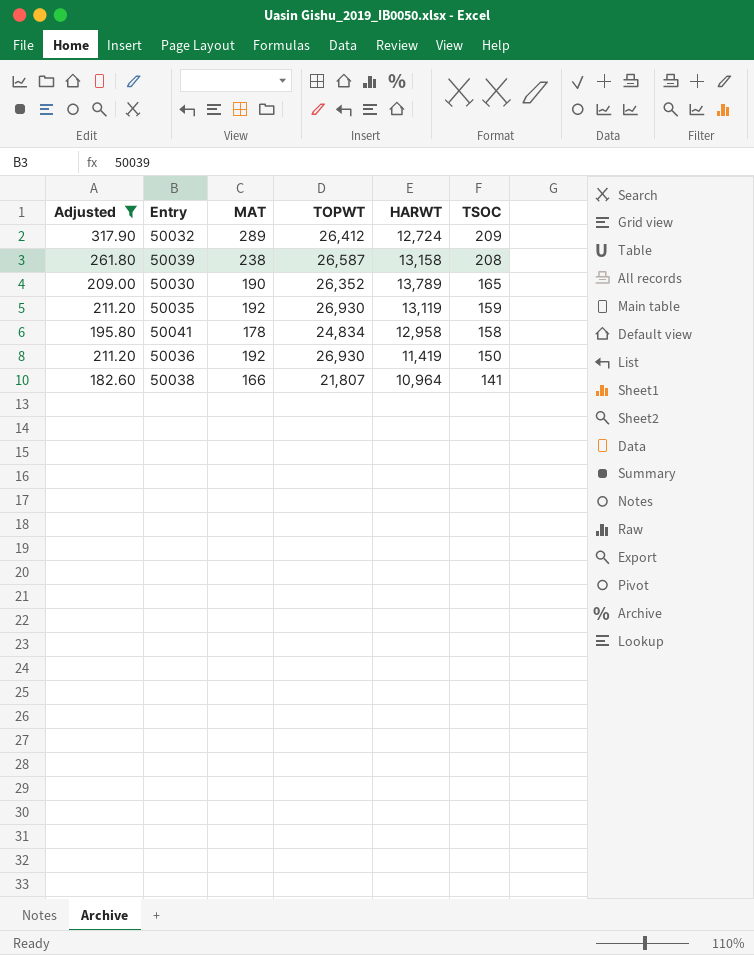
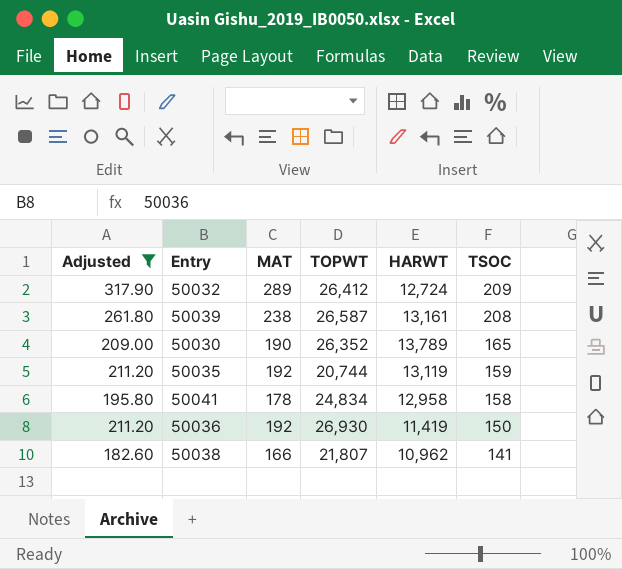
50039 | HARWT: 13,158 -> 13,161
50035 | TOPWT: 26,930 -> 20,744
50038 | HARWT: 10,964 -> 10,962

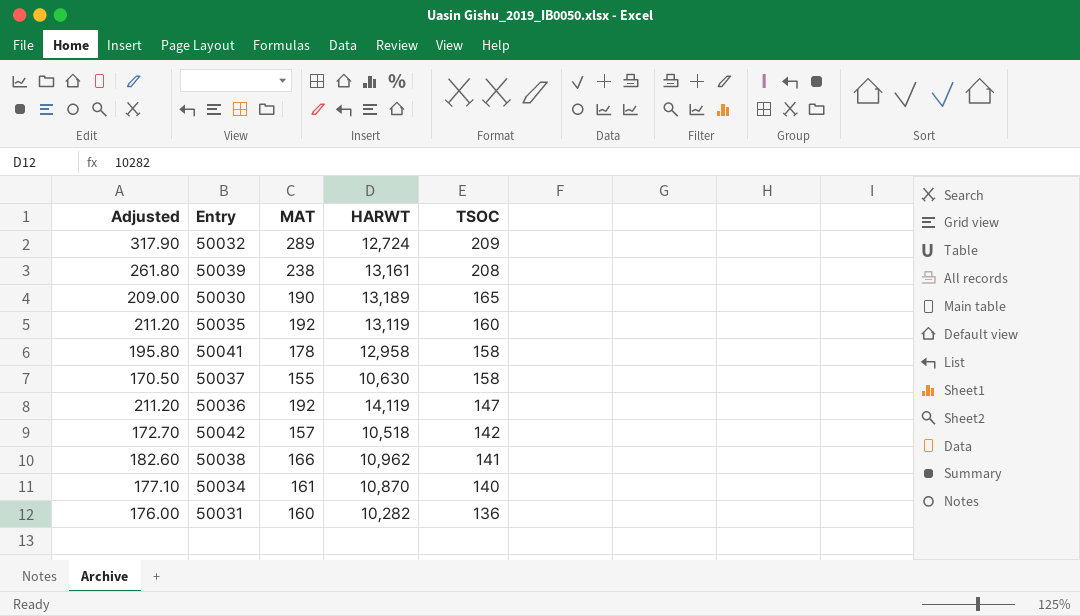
filter: Adjusted >= 182.60 -> none
column TOPWT | position: 4 -> none
50030 | HARWT: 13,789 -> 13,189
50035 | TSOC: 159 -> 160
50036 | HARWT: 11,419 -> 14,119
50036 | TSOC: 150 -> 147

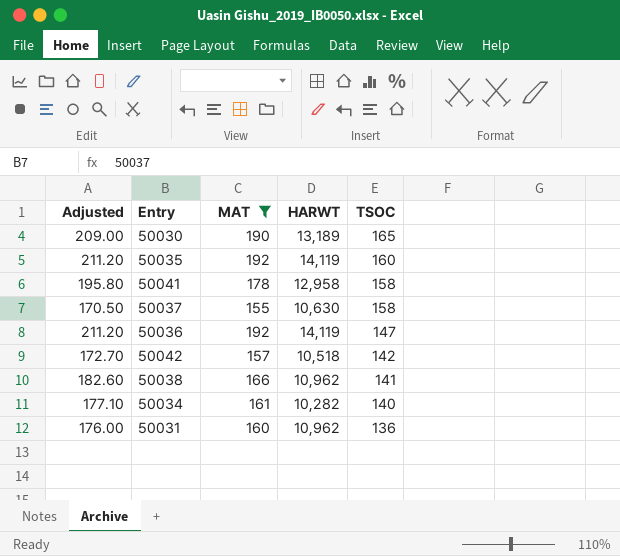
filter: none -> MAT <= 192
50035 | HARWT: 13,119 -> 14,119
50034 | HARWT: 10,870 -> 10,282
50031 | HARWT: 10,282 -> 10,962

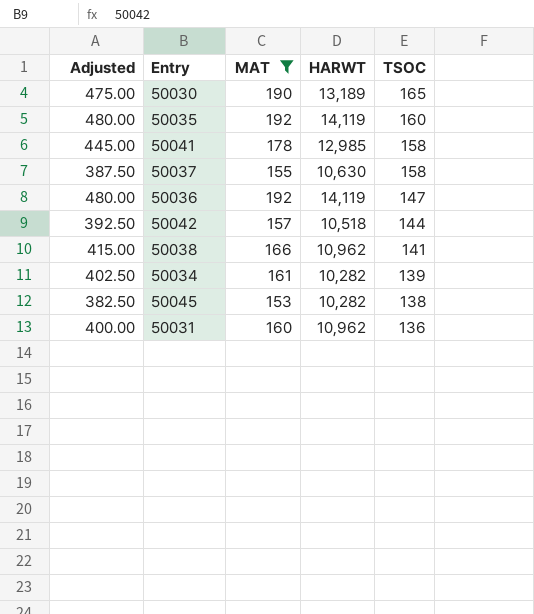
column Adjusted | formula: [MAT] * 1.1 -> [MAT] * 2.5
50041 | HARWT: 12,958 -> 12,985
50042 | TSOC: 142 -> 144
50034 | TSOC: 140 -> 139
row 50045: none -> 382.50 | 153 | 10,282 | 138

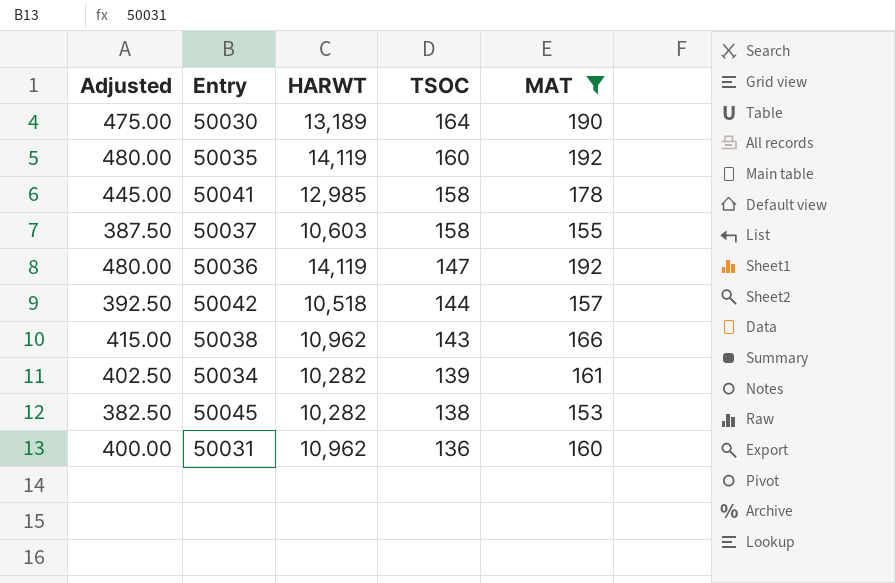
column MAT | position: 3 -> 5
50030 | TSOC: 165 -> 164
50037 | HARWT: 10,630 -> 10,603
50038 | TSOC: 141 -> 143

